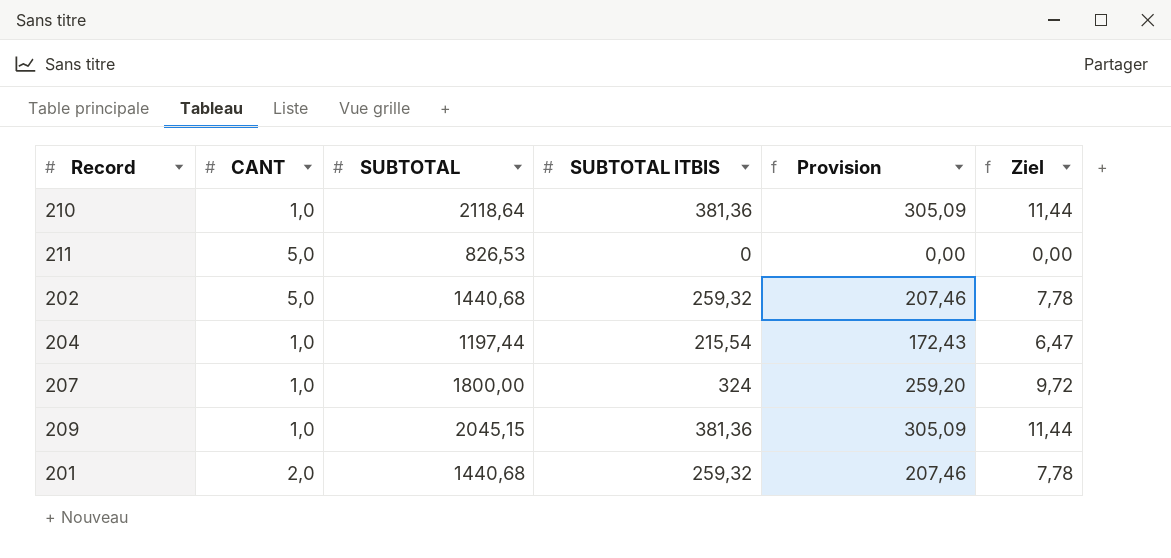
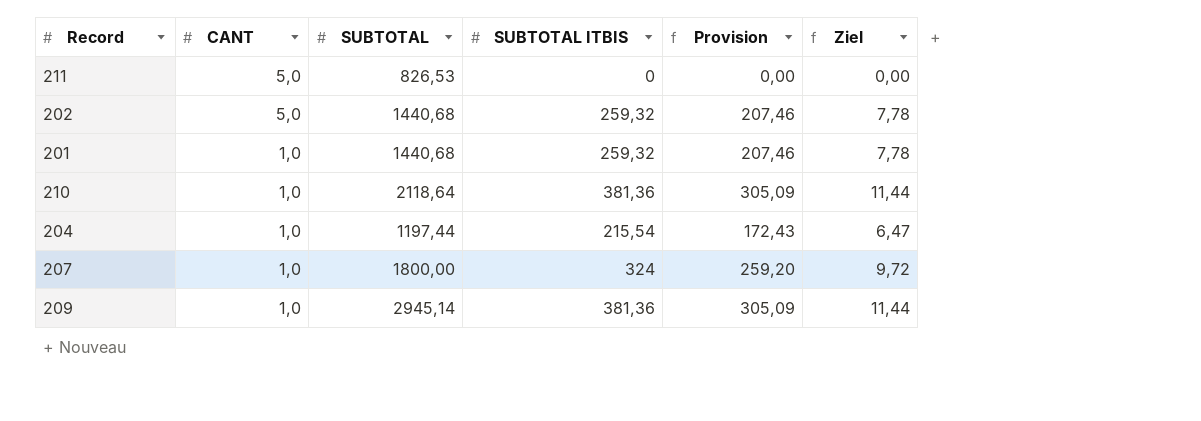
row order: none -> CANT descending
201 | CANT: 2,0 -> 1,0
209 | SUBTOTAL: 2045,15 -> 2945,14

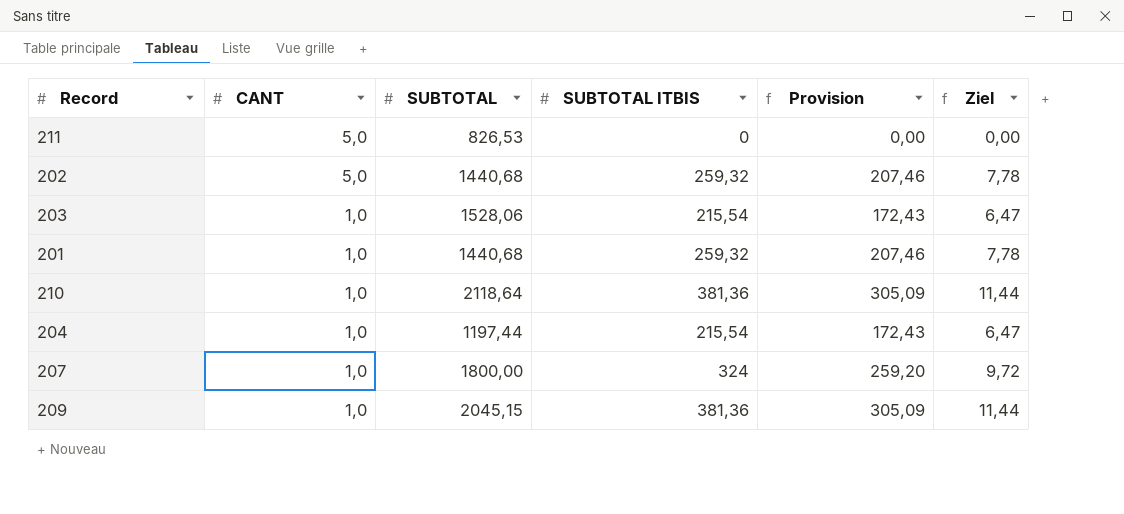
row 203: none -> 1,0 | 1528,06 | 215,54 | 172,43 | 6,47
209 | SUBTOTAL: 2945,14 -> 2045,15

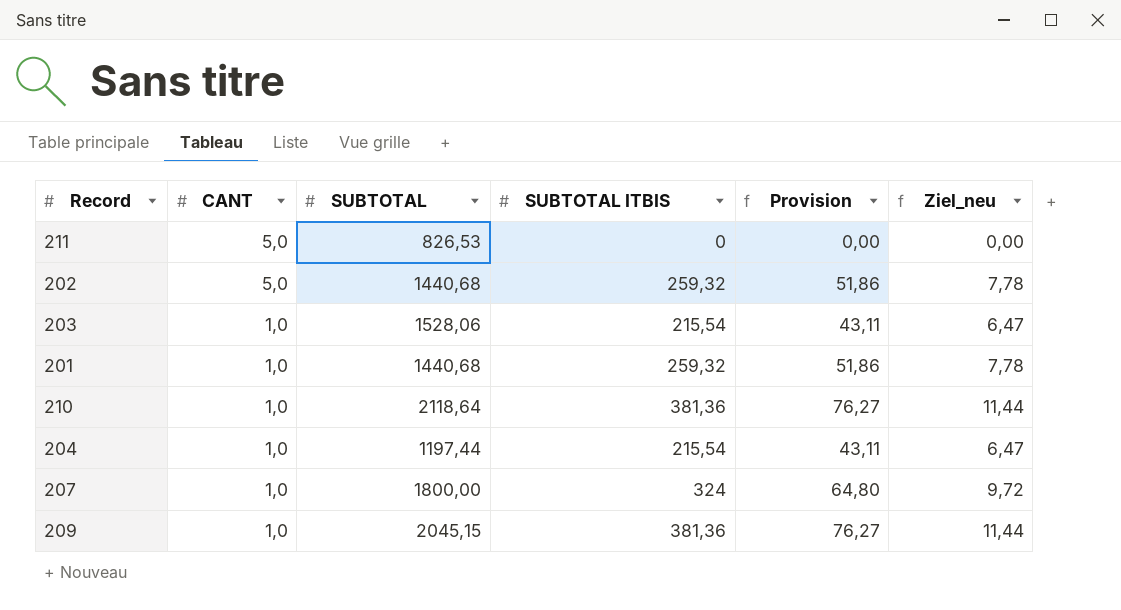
column Provision | formula: [SUBTOTAL ITBIS] * 0,8 -> [SUBTOTAL ITBIS] * 0,2
column name: Ziel -> Ziel_neu

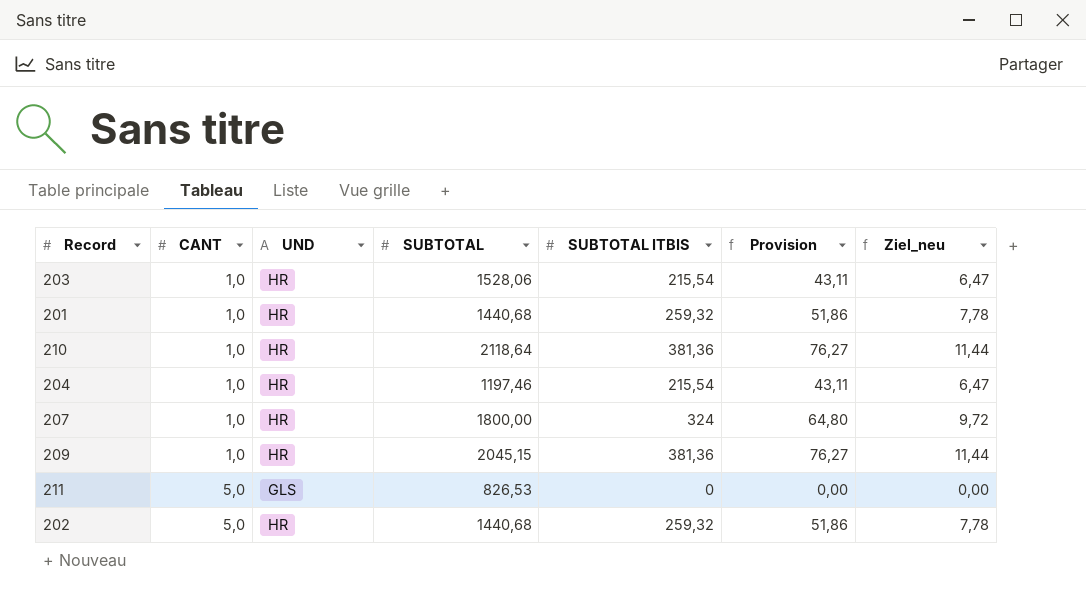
row order: CANT descending -> CANT ascending
column UND | position: none -> 3
204 | SUBTOTAL: 1197,44 -> 1197,46

